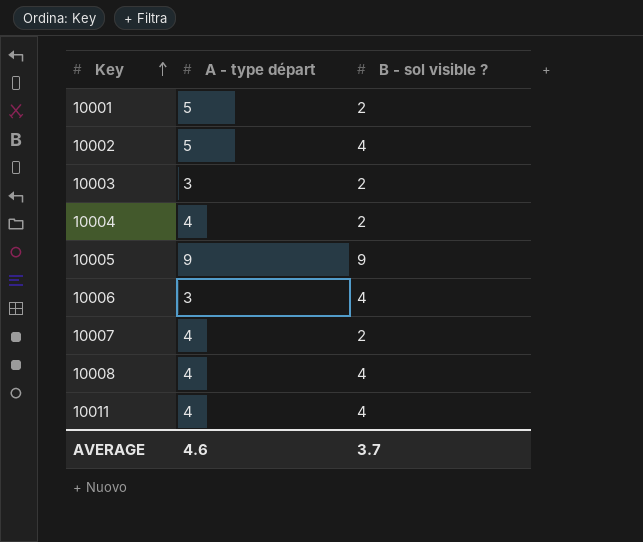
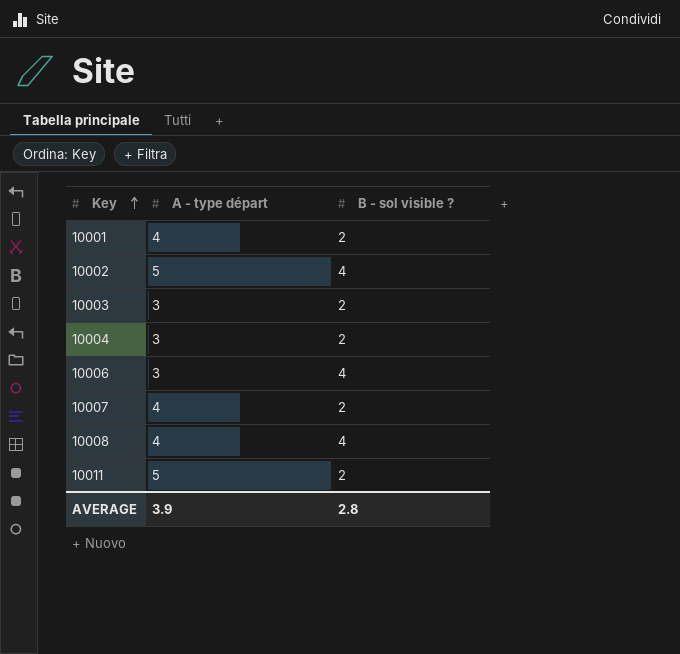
row 10005: 9 | 9 -> none
10001 | A - type départ: 5 -> 4
10004 | A - type départ: 4 -> 3
10011 | A - type départ: 4 -> 5
10011 | B - sol visible ?: 4 -> 2
AVERAGE | A - type départ: 4.6 -> 3.9
AVERAGE | B - sol visible ?: 3.7 -> 2.8

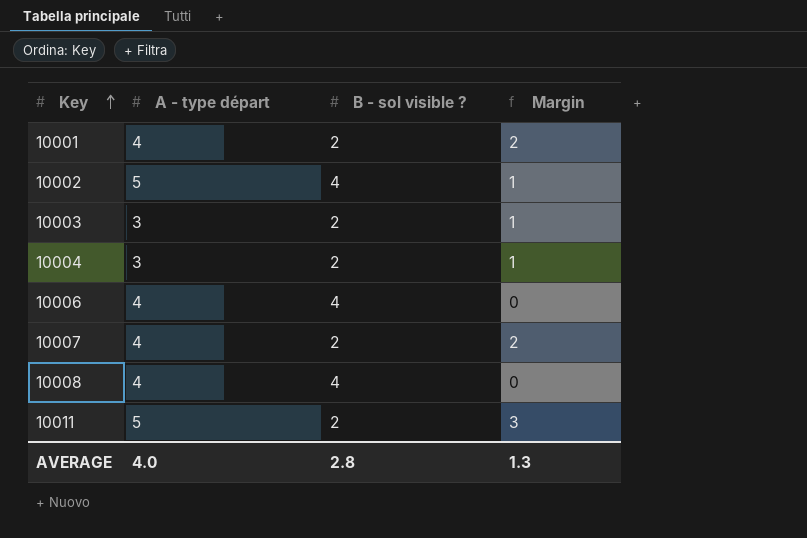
column Margin | formula: none -> [A - type départ] - [B - sol visible ?]
10006 | A - type départ: 3 -> 4
AVERAGE | A - type départ: 3.9 -> 4.0

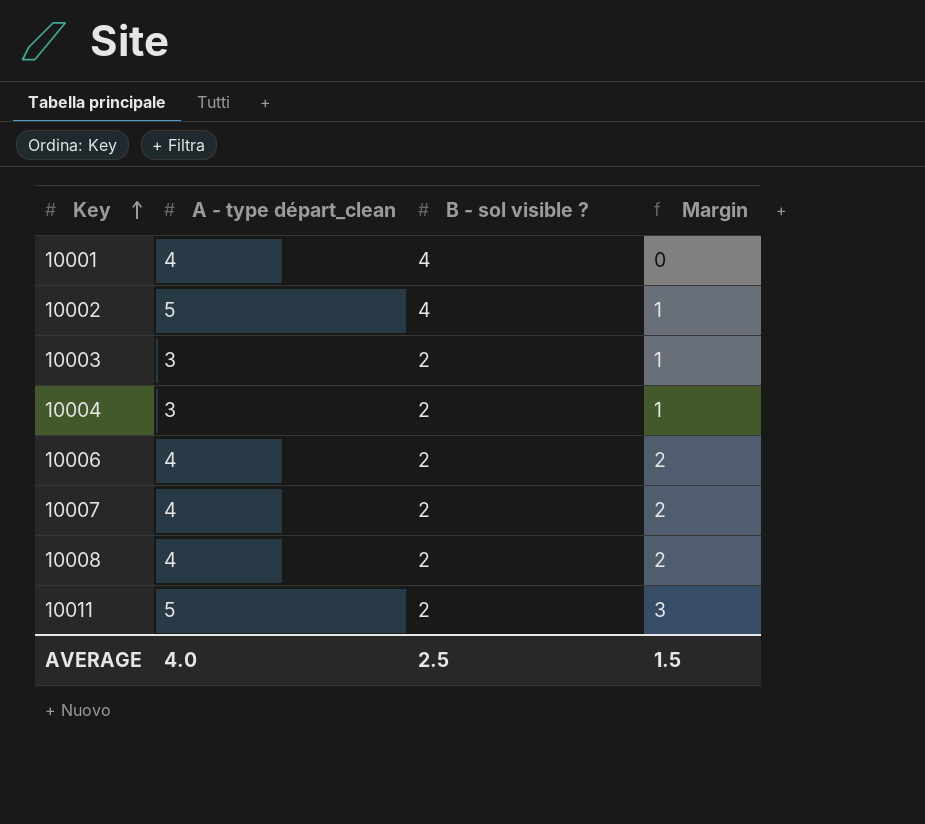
column name: A - type départ -> A - type départ_clean
10001 | B - sol visible ?: 2 -> 4
10001 | Margin: 2 -> 0
10006 | B - sol visible ?: 4 -> 2
10006 | Margin: 0 -> 2
10008 | B - sol visible ?: 4 -> 2
10008 | Margin: 0 -> 2
AVERAGE | B - sol visible ?: 2.8 -> 2.5
AVERAGE | Margin: 1.3 -> 1.5

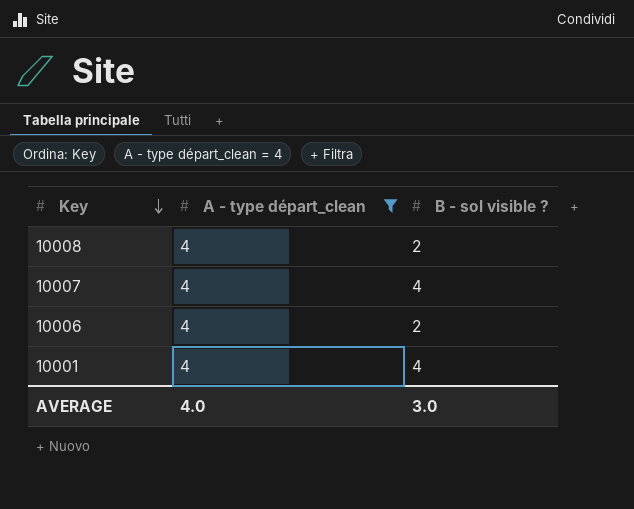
filter: none -> A - type départ_clean = 4
row order: Key ascending -> Key descending
column Margin | formula: [A - type départ_clean] - [B - sol visible ?] -> none
10007 | B - sol visible ?: 2 -> 4
AVERAGE | B - sol visible ?: 2.5 -> 3.0

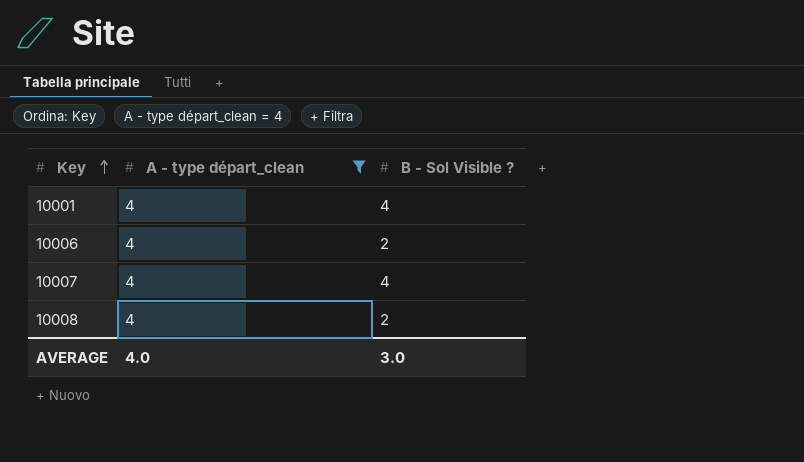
row order: Key descending -> Key ascending
column name: B - sol visible ? -> B - Sol Visible ?

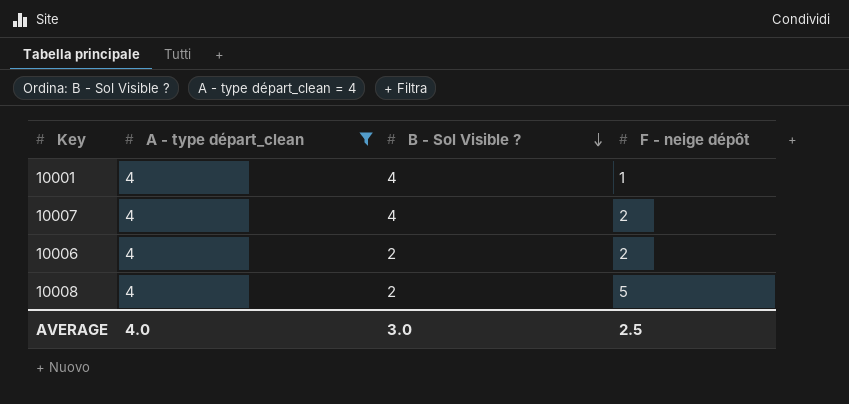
row order: Key ascending -> B - Sol Visible ? descending
column F - neige dépôt | position: none -> 4

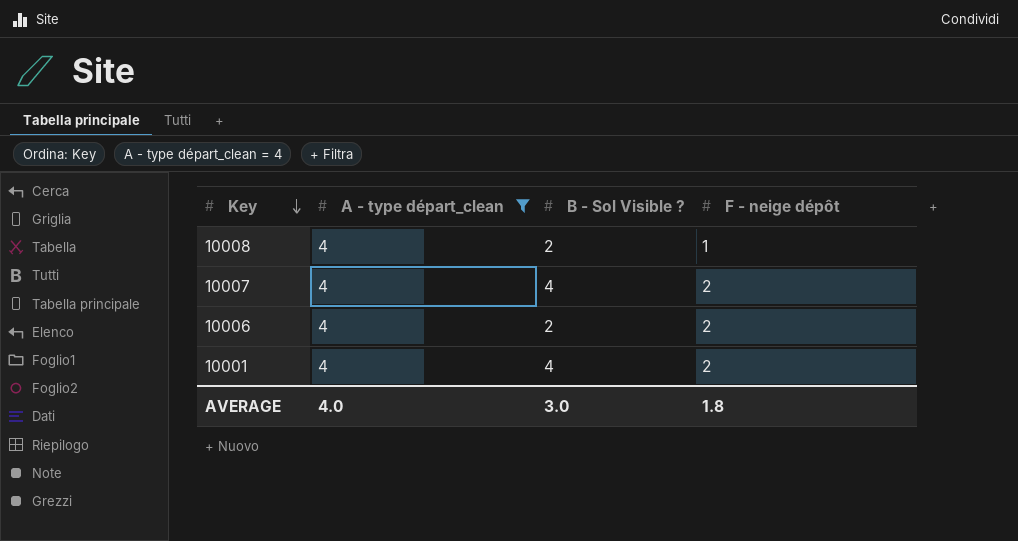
row order: B - Sol Visible ? descending -> Key descending
10008 | F - neige dépôt: 5 -> 1
10001 | F - neige dépôt: 1 -> 2
AVERAGE | F - neige dépôt: 2.5 -> 1.8

